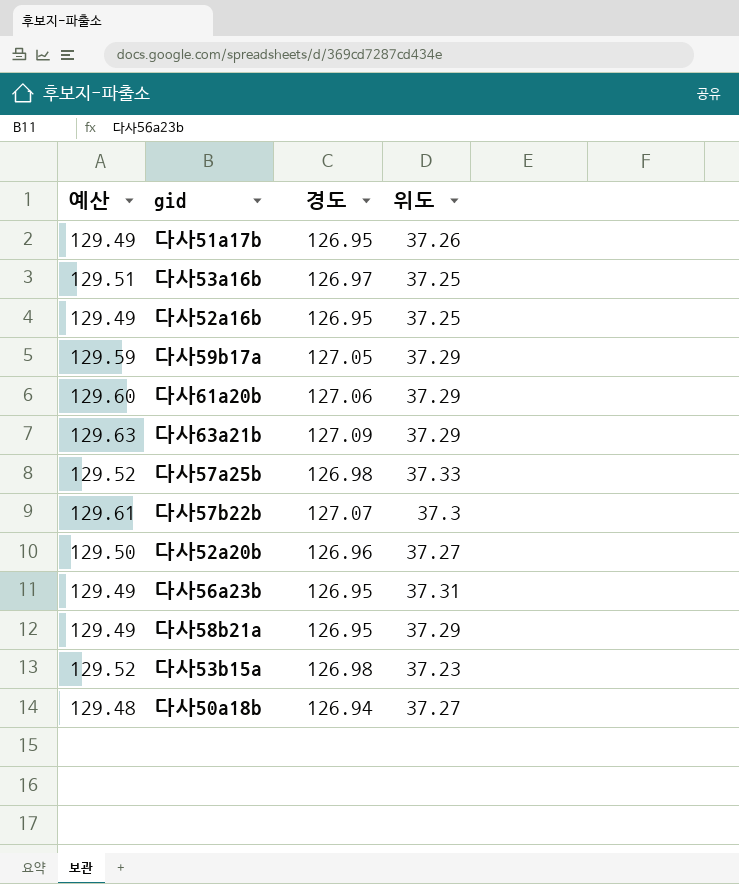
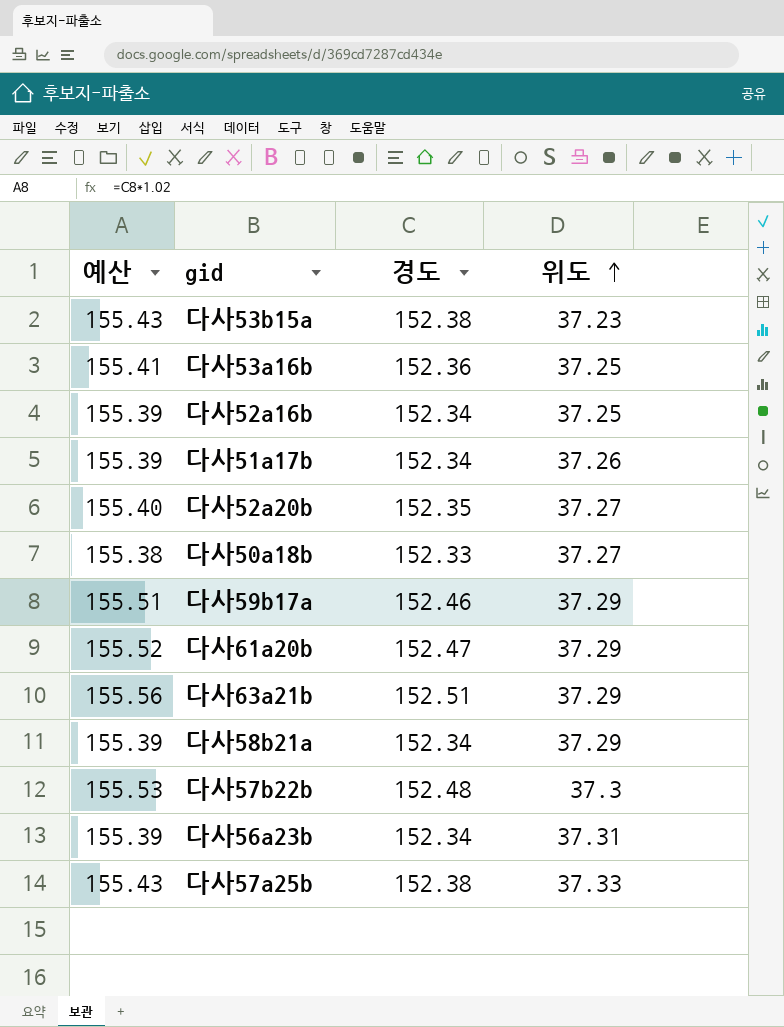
row order: none -> 위도 ascending
다사53b15a | 예산: 129.52 -> 155.43
다사53b15a | 경도: 126.98 -> 152.38
다사53a16b | 예산: 129.51 -> 155.41
다사53a16b | 경도: 126.97 -> 152.36
다사52a16b | 예산: 129.49 -> 155.39
다사52a16b | 경도: 126.95 -> 152.34
다사51a17b | 예산: 129.49 -> 155.39
다사51a17b | 경도: 126.95 -> 152.34
다사52a20b | 예산: 129.50 -> 155.40
다사52a20b | 경도: 126.96 -> 152.35
다사50a18b | 예산: 129.48 -> 155.38
다사50a18b | 경도: 126.94 -> 152.33
다사59b17a | 예산: 129.59 -> 155.51
다사59b17a | 경도: 127.05 -> 152.46
다사61a20b | 예산: 129.60 -> 155.52
다사61a20b | 경도: 127.06 -> 152.47
다사63a21b | 예산: 129.63 -> 155.56
다사63a21b | 경도: 127.09 -> 152.51
다사58b21a | 예산: 129.49 -> 155.39
다사58b21a | 경도: 126.95 -> 152.34
다사57b22b | 예산: 129.61 -> 155.53
다사57b22b | 경도: 127.07 -> 152.48
다사56a23b | 예산: 129.49 -> 155.39
다사56a23b | 경도: 126.95 -> 152.34
다사57a25b | 예산: 129.52 -> 155.43
다사57a25b | 경도: 126.98 -> 152.38

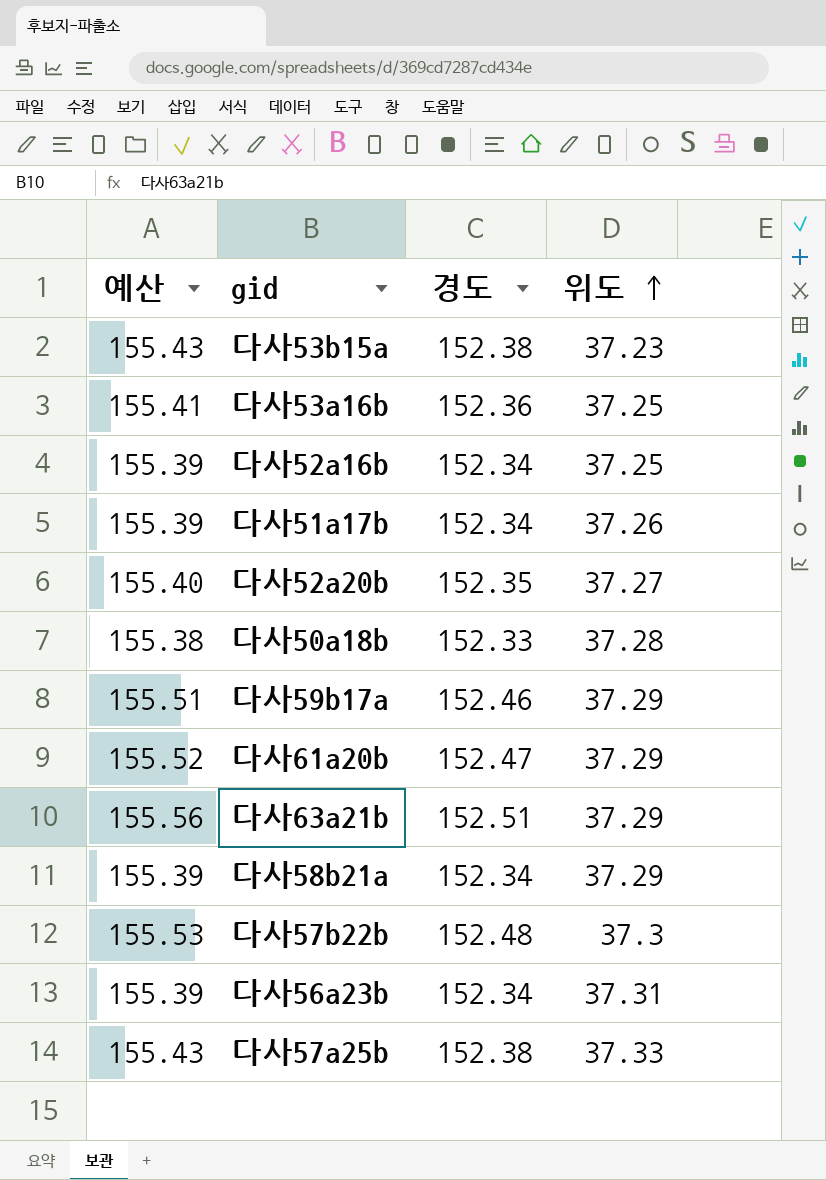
다사50a18b | 위도: 37.27 -> 37.28

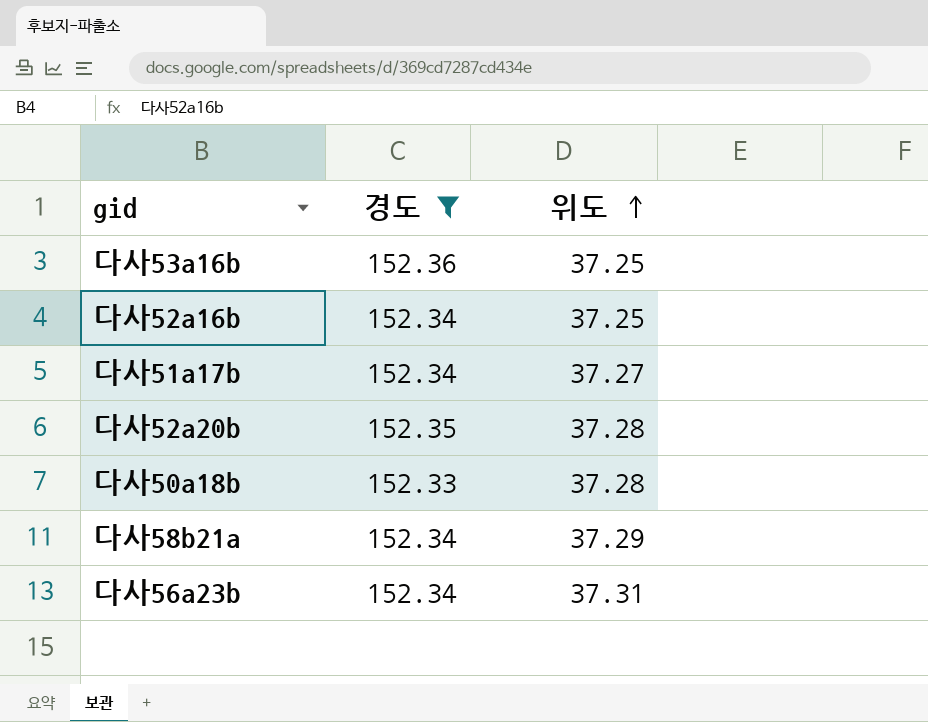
filter: none -> 경도 <= 152.36
column 예산 | formula: [경도] * 1.02 -> none
다사51a17b | 위도: 37.26 -> 37.27
다사52a20b | 위도: 37.27 -> 37.28

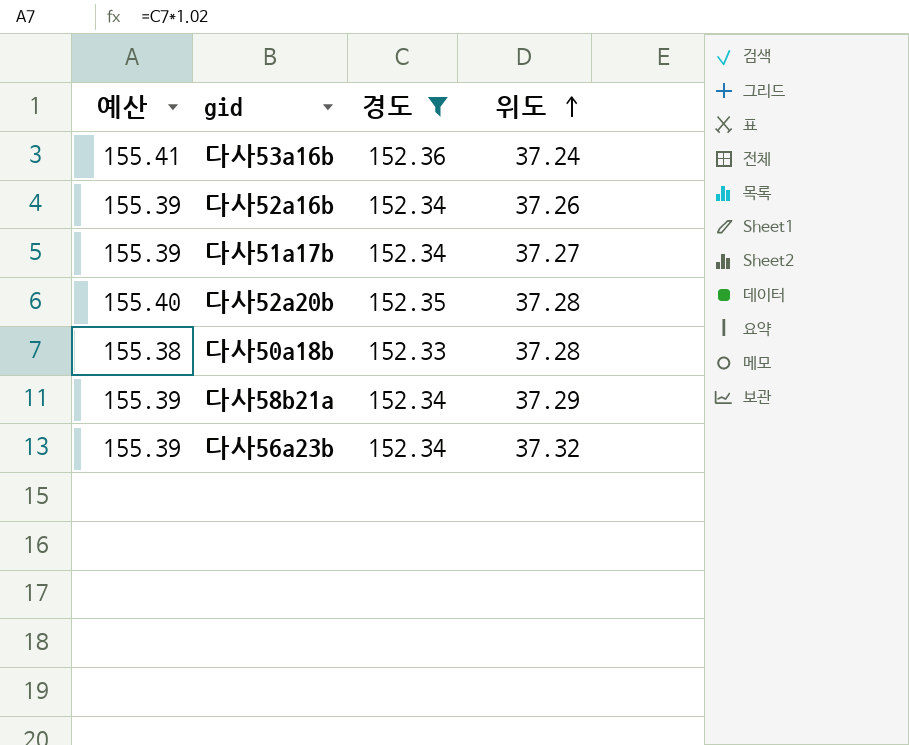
column 예산 | formula: none -> [경도] * 1.02
다사53a16b | 위도: 37.25 -> 37.24
다사52a16b | 위도: 37.25 -> 37.26
다사56a23b | 위도: 37.31 -> 37.32

